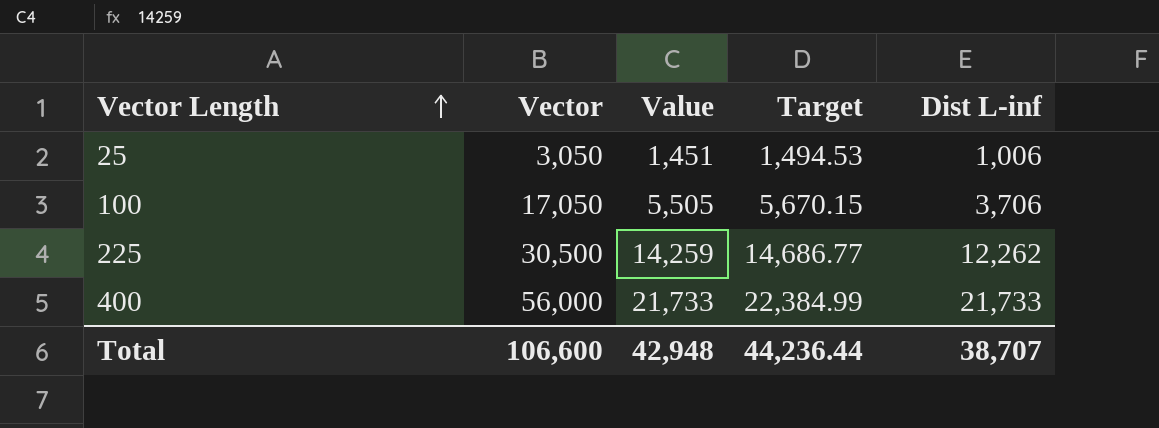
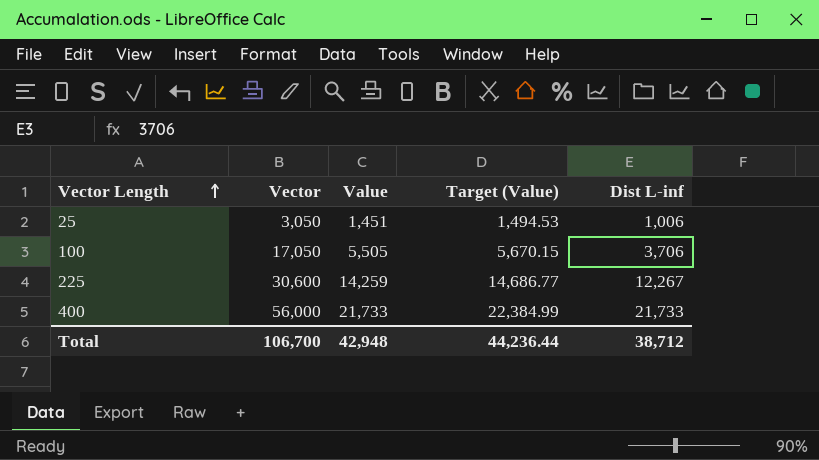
column name: Target -> Target (Value)
225 | Vector: 30,500 -> 30,600
225 | Dist L-inf: 12,262 -> 12,267
Total | Vector: 106,600 -> 106,700
Total | Dist L-inf: 38,707 -> 38,712

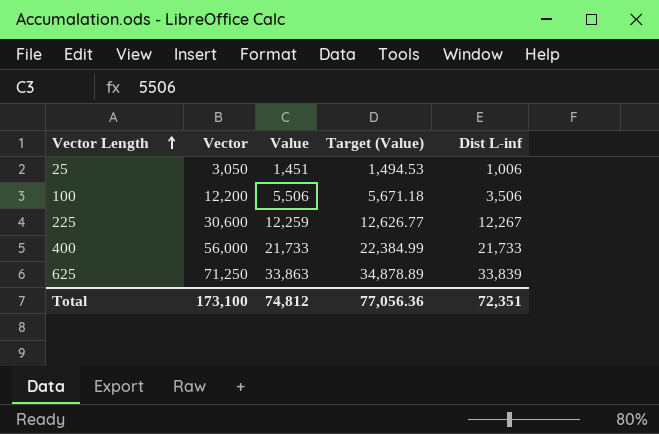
100 | Vector: 17,050 -> 12,200
100 | Value: 5,505 -> 5,506
100 | Target (Value): 5,670.15 -> 5,671.18
100 | Dist L-inf: 3,706 -> 3,506
225 | Value: 14,259 -> 12,259
225 | Target (Value): 14,686.77 -> 12,626.77
row 625: none -> 71,250 | 33,863 | 34,878.89 | 33,839
Total | Vector: 106,700 -> 173,100
Total | Value: 42,948 -> 74,812
Total | Target (Value): 44,236.44 -> 77,056.36
Total | Dist L-inf: 38,712 -> 72,351

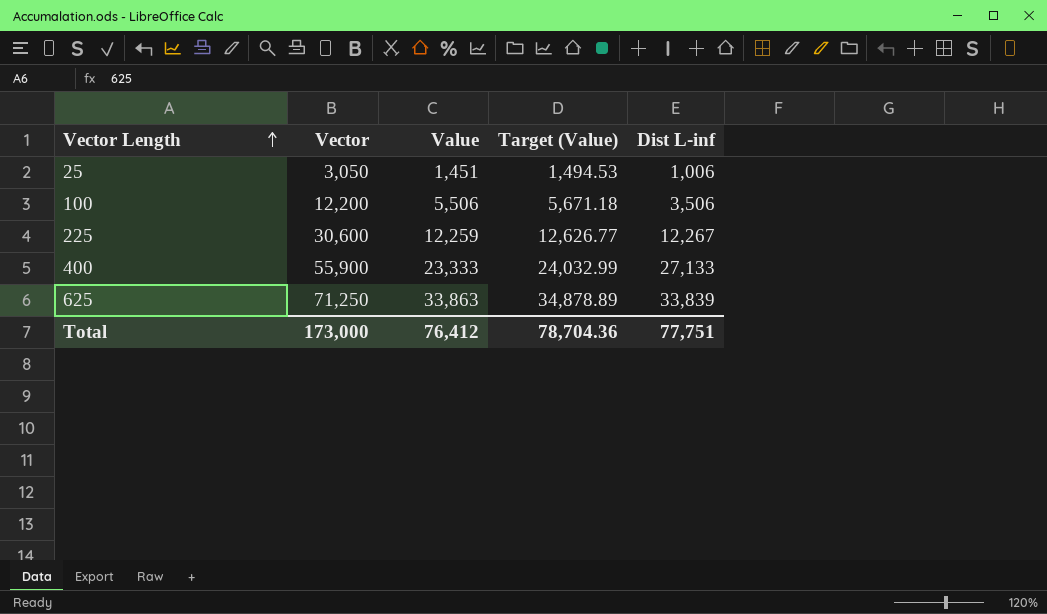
400 | Vector: 56,000 -> 55,900
400 | Value: 21,733 -> 23,333
400 | Target (Value): 22,384.99 -> 24,032.99
400 | Dist L-inf: 21,733 -> 27,133
Total | Vector: 173,100 -> 173,000
Total | Value: 74,812 -> 76,412
Total | Target (Value): 77,056.36 -> 78,704.36
Total | Dist L-inf: 72,351 -> 77,751

